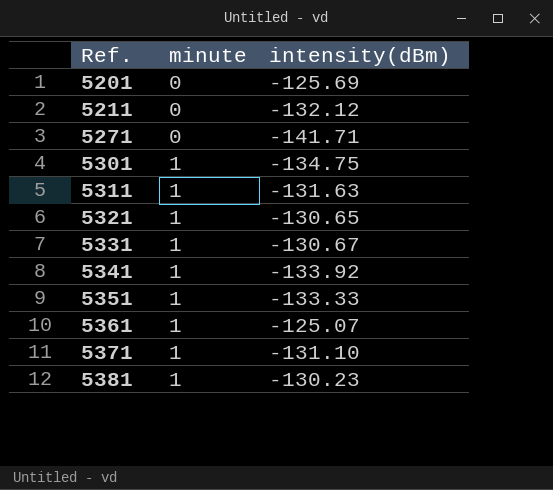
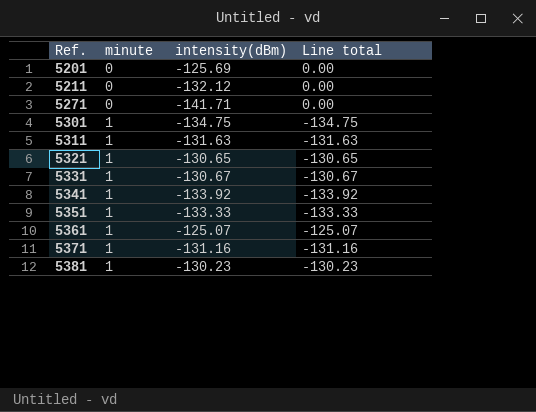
column Line total | formula: none -> [minute] * [intensity(dBm)]
5371 | intensity(dBm): -131.10 -> -131.16

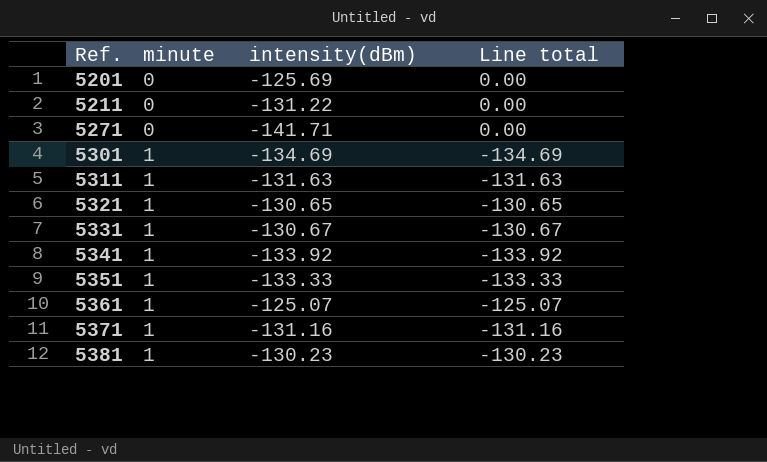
5211 | intensity(dBm): -132.12 -> -131.22
5301 | intensity(dBm): -134.75 -> -134.69
5301 | Line total: -134.75 -> -134.69

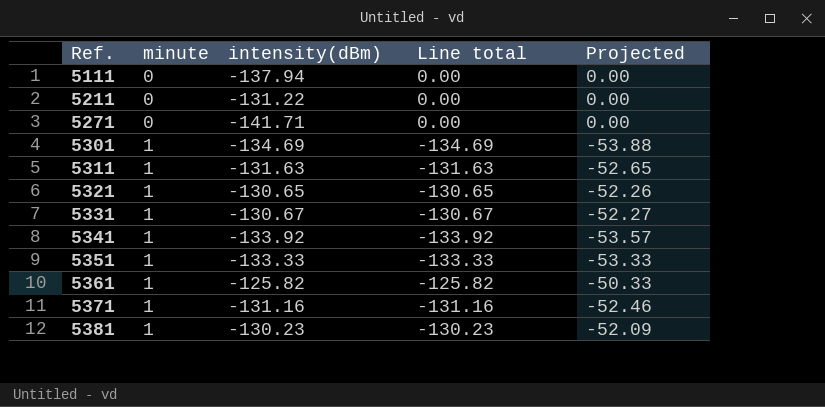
column Projected | formula: none -> [Line total] * 0.4
row 5201: 0 | -125.69 | 0.00 -> none
row 5111: none -> 0 | -137.94 | 0.00 | 0.00
5361 | intensity(dBm): -125.07 -> -125.82
5361 | Line total: -125.07 -> -125.82

